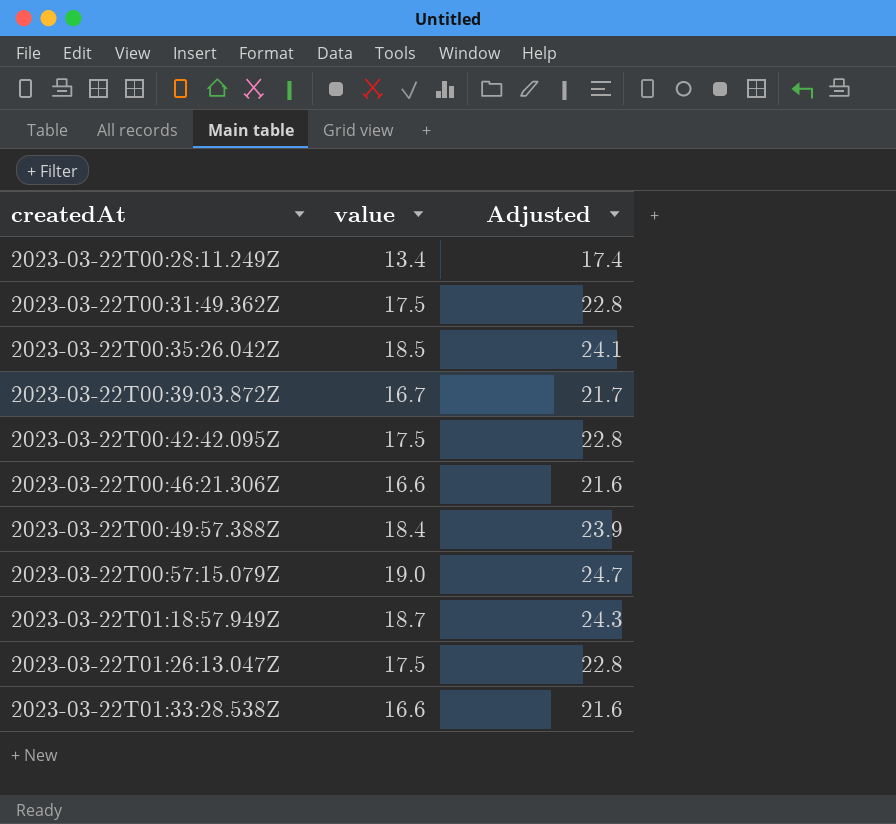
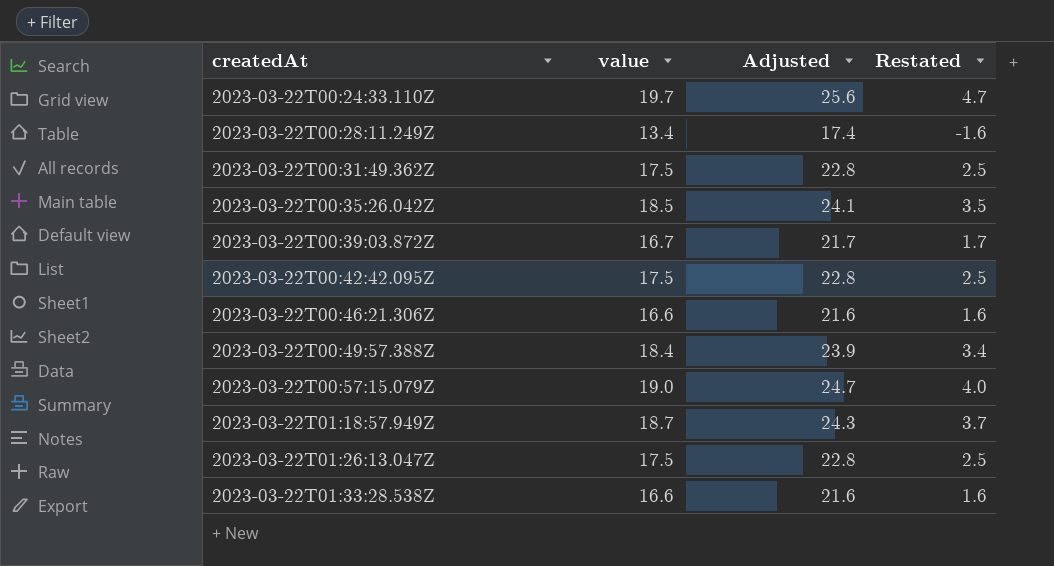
column Restated | formula: none -> [value] - 15
row 2023-03-22T00:24:33.110Z: none -> 19.7 | 25.6 | 4.7

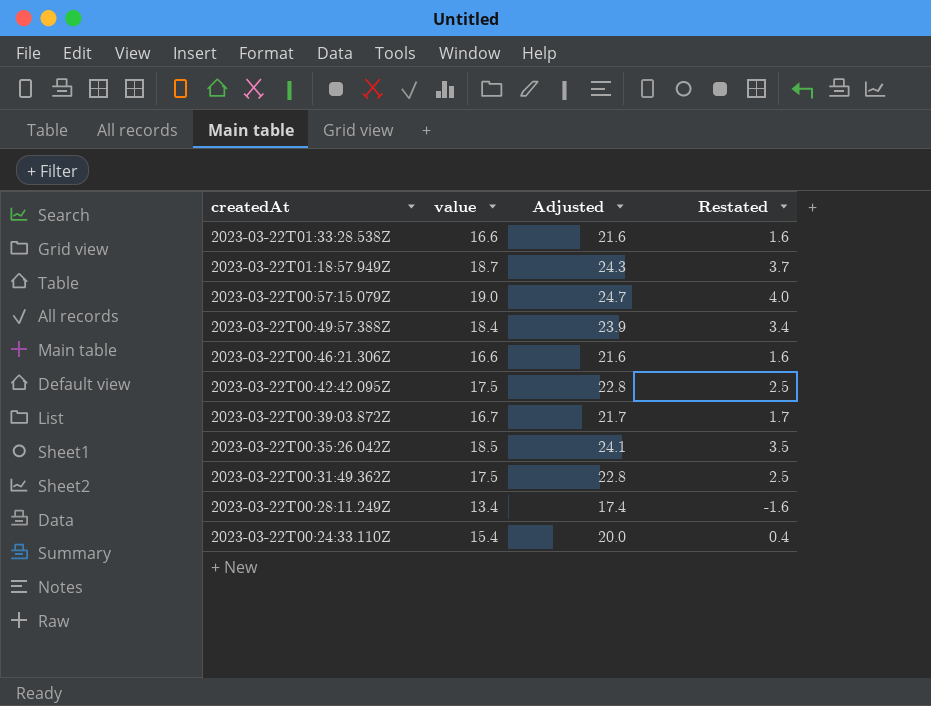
row order: createdAt ascending -> createdAt descending
row 2023-03-22T01:26:13.047Z: 17.5 | 22.8 | 2.5 -> none
2023-03-22T00:24:33.110Z | value: 19.7 -> 15.4
2023-03-22T00:24:33.110Z | Adjusted: 25.6 -> 20.0
2023-03-22T00:24:33.110Z | Restated: 4.7 -> 0.4

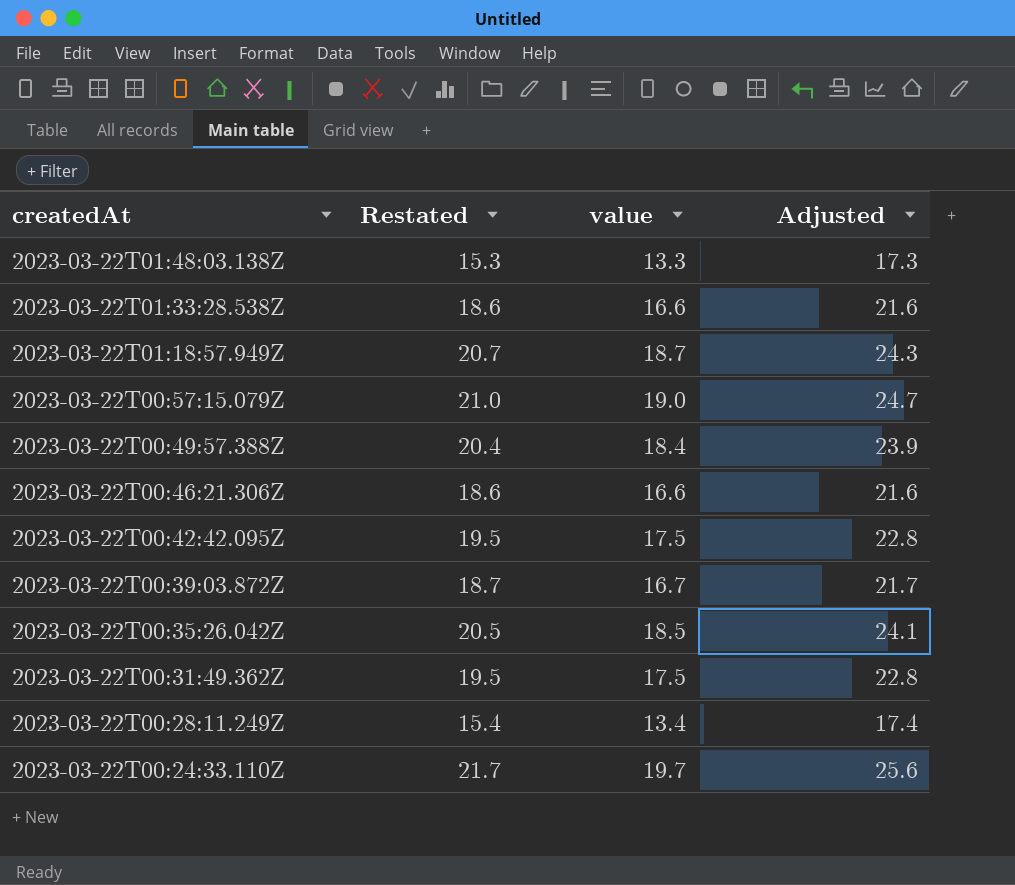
column Restated | formula: [value] - 15 -> [value] + 2
column Restated | position: 4 -> 2
row 2023-03-22T01:48:03.138Z: none -> 15.3 | 13.3 | 17.3
2023-03-22T00:24:33.110Z | value: 15.4 -> 19.7
2023-03-22T00:24:33.110Z | Adjusted: 20.0 -> 25.6

